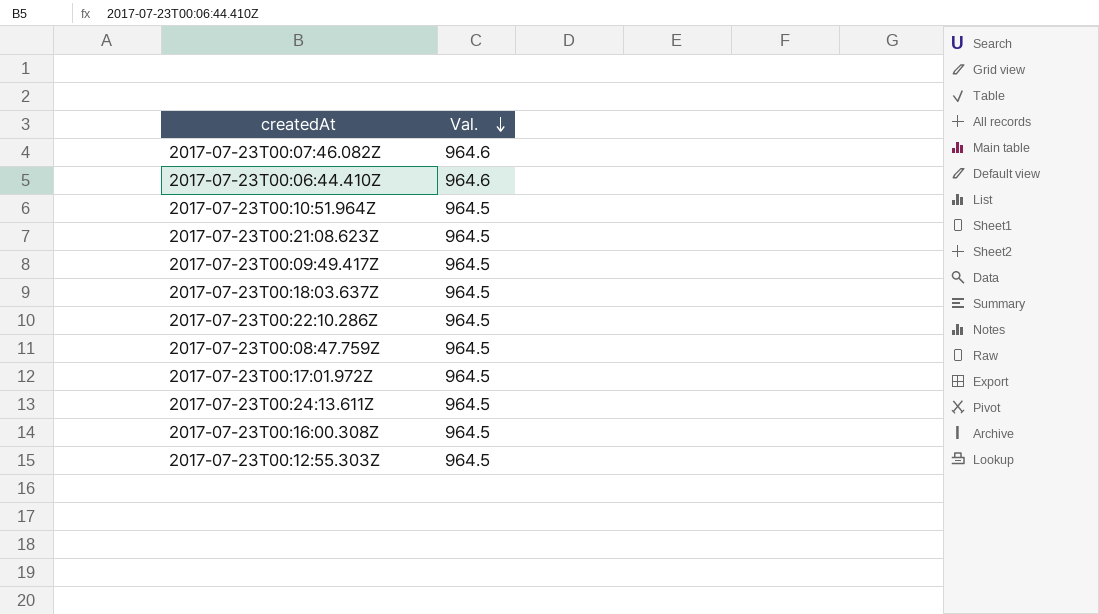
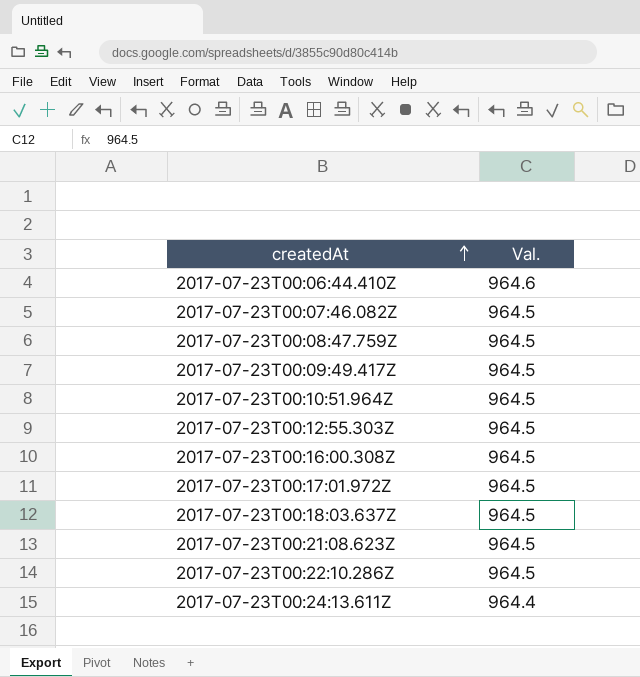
row order: Val. descending -> createdAt ascending
2017-07-23T00:07:46.082Z | Val.: 964.6 -> 964.5
2017-07-23T00:24:13.611Z | Val.: 964.5 -> 964.4

